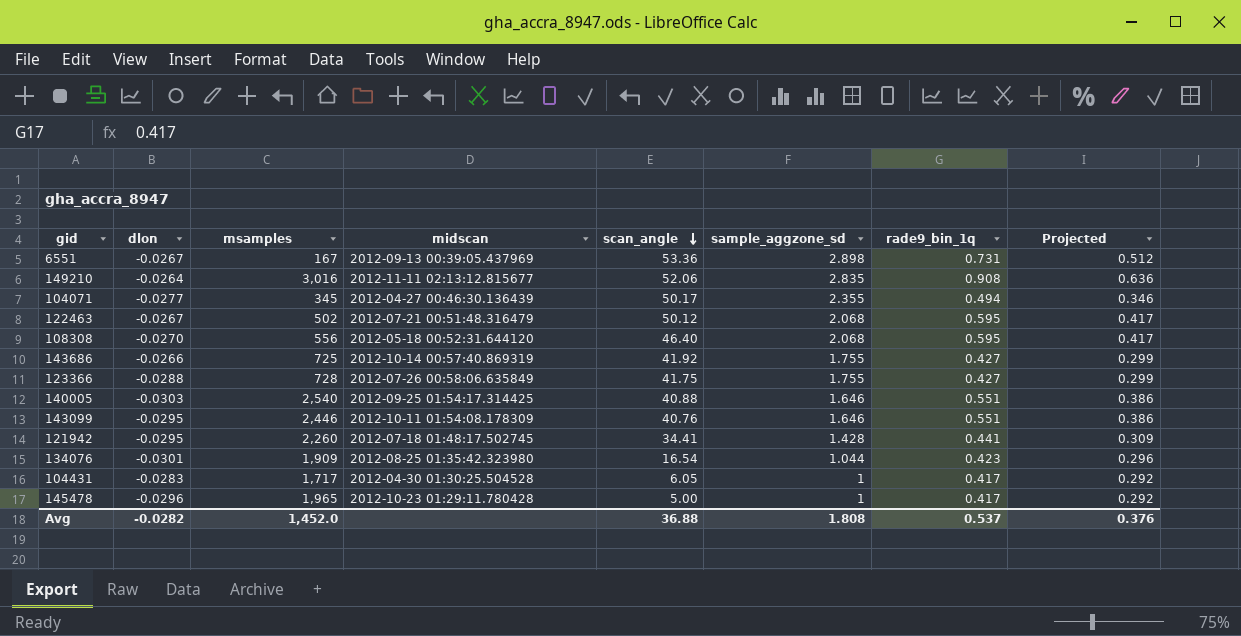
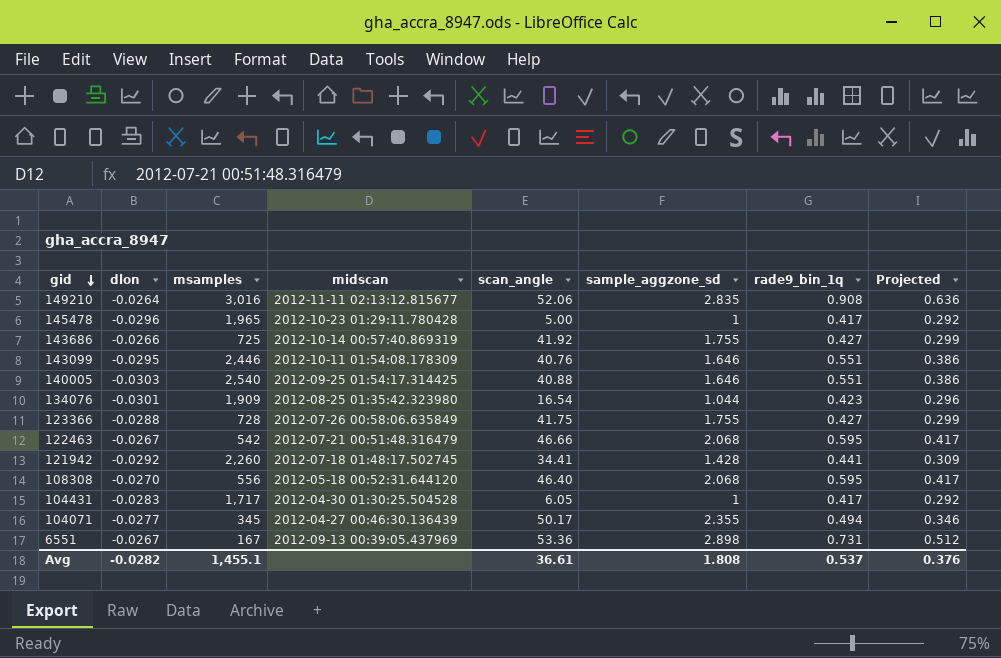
row order: scan_angle descending -> gid descending
122463 | msamples: 502 -> 542
122463 | scan_angle: 50.12 -> 46.66
121942 | dlon: -0.0295 -> -0.0292
Avg | msamples: 1,452.0 -> 1,455.1
Avg | scan_angle: 36.88 -> 36.61

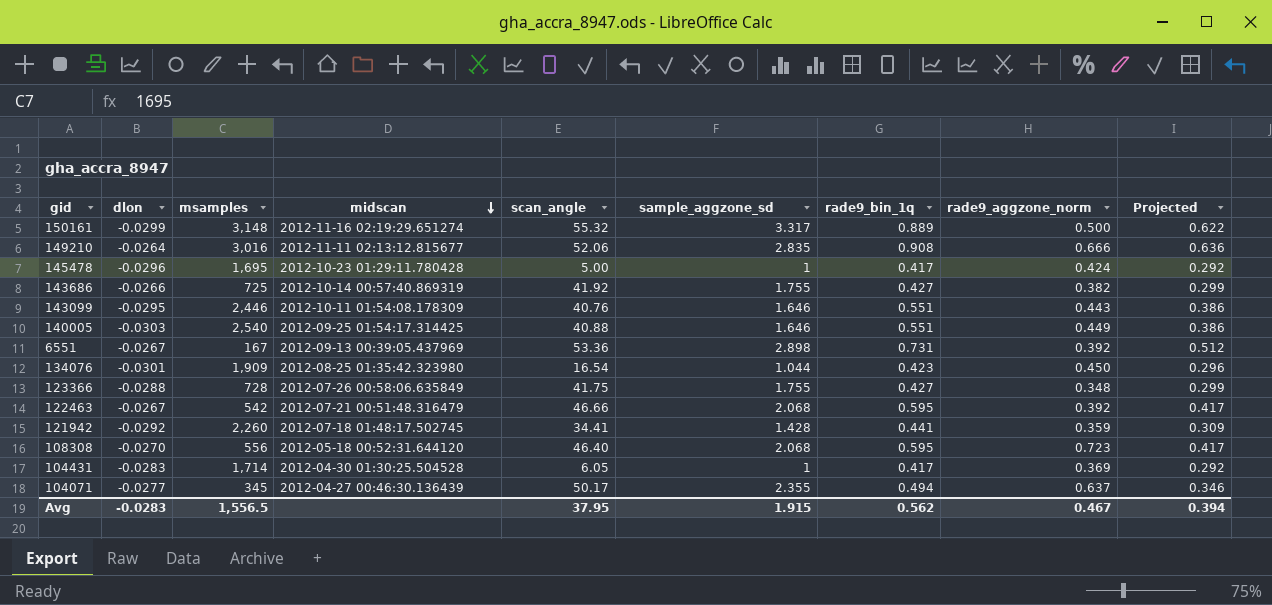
row order: gid descending -> midscan descending
column rade9_aggzone_norm | position: none -> 8
row 150161: none -> -0.0299 | 3,148 | 2012-11-16 02:19:29.651274 | 55.32 | 3.317 | 0.889 | 0.500 | 0.622
145478 | msamples: 1,965 -> 1,695
104431 | msamples: 1,717 -> 1,714
Avg | dlon: -0.0282 -> -0.0283
Avg | msamples: 1,455.1 -> 1,556.5
Avg | scan_angle: 36.61 -> 37.95
Avg | sample_aggzone_sd: 1.808 -> 1.915
Avg | rade9_bin_1q: 0.537 -> 0.562
Avg | Projected: 0.376 -> 0.394

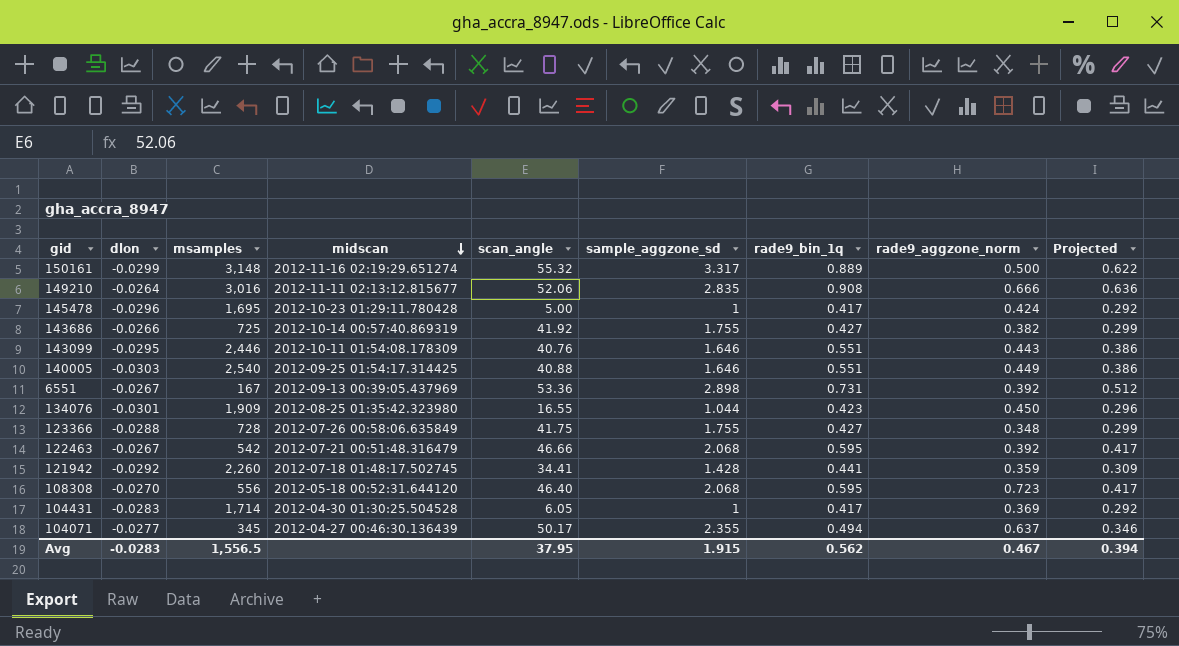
134076 | scan_angle: 16.54 -> 16.55

